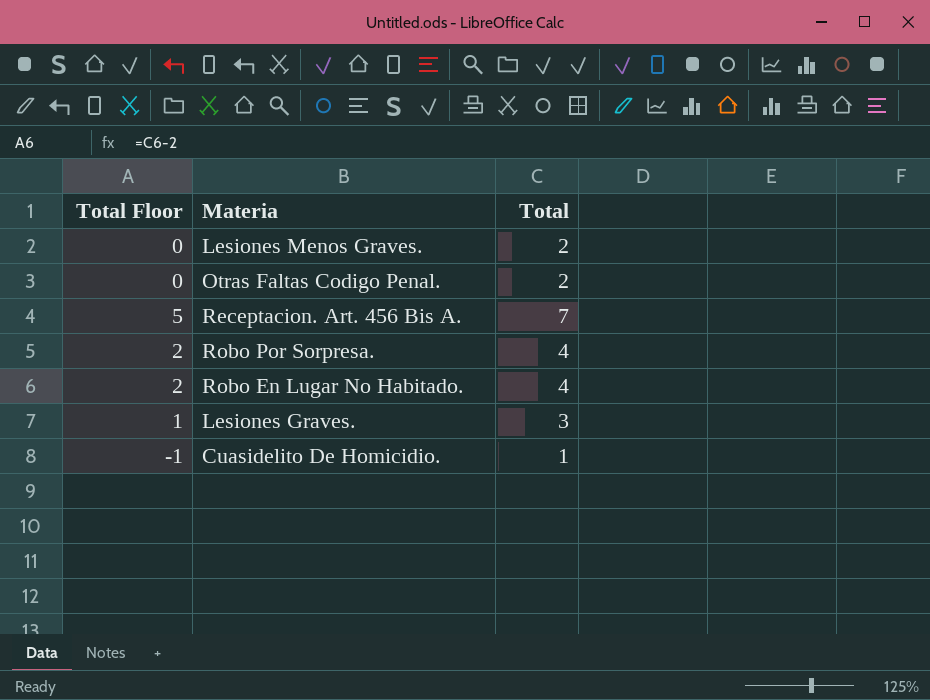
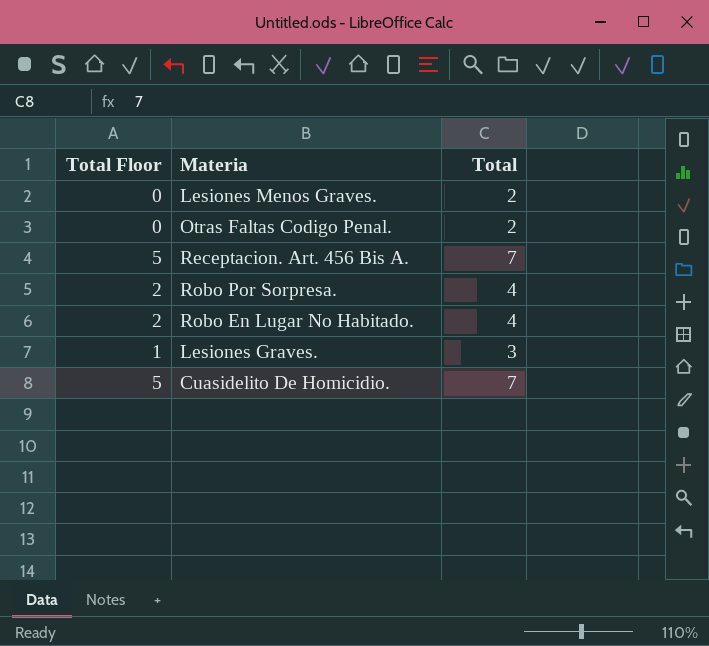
Cuasidelito De Homicidio. | Total Floor: -1 -> 5
Cuasidelito De Homicidio. | Total: 1 -> 7

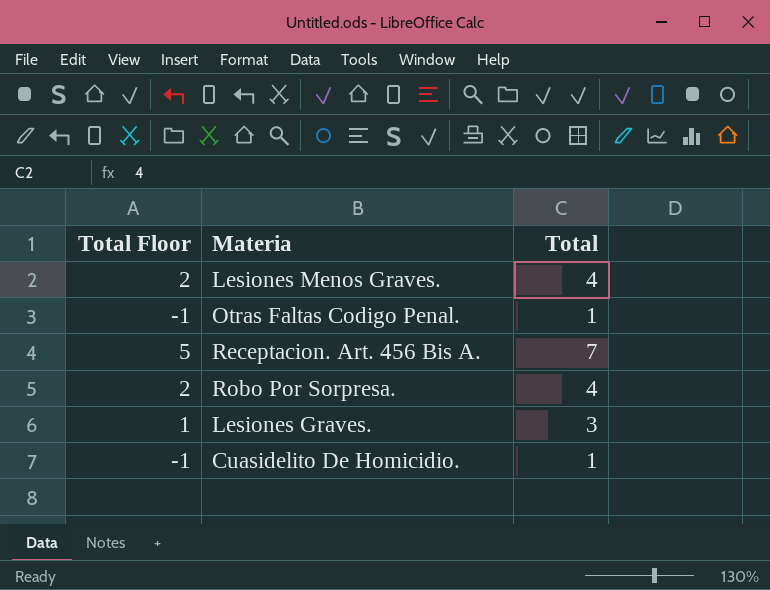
row Robo En Lugar No Habitado.: 2 | 4 -> none
Lesiones Menos Graves. | Total Floor: 0 -> 2
Lesiones Menos Graves. | Total: 2 -> 4
Otras Faltas Codigo Penal. | Total Floor: 0 -> -1
Otras Faltas Codigo Penal. | Total: 2 -> 1
Cuasidelito De Homicidio. | Total Floor: 5 -> -1
Cuasidelito De Homicidio. | Total: 7 -> 1

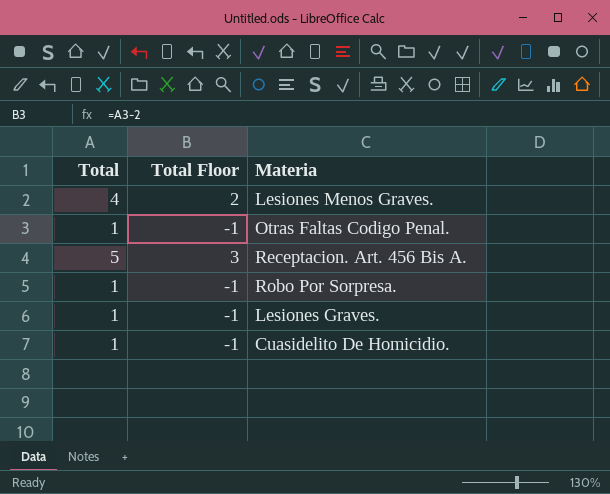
column Total | position: 3 -> 1
Receptacion. Art. 456 Bis A. | Total: 7 -> 5
Receptacion. Art. 456 Bis A. | Total Floor: 5 -> 3
Robo Por Sorpresa. | Total: 4 -> 1
Robo Por Sorpresa. | Total Floor: 2 -> -1
Lesiones Graves. | Total: 3 -> 1
Lesiones Graves. | Total Floor: 1 -> -1

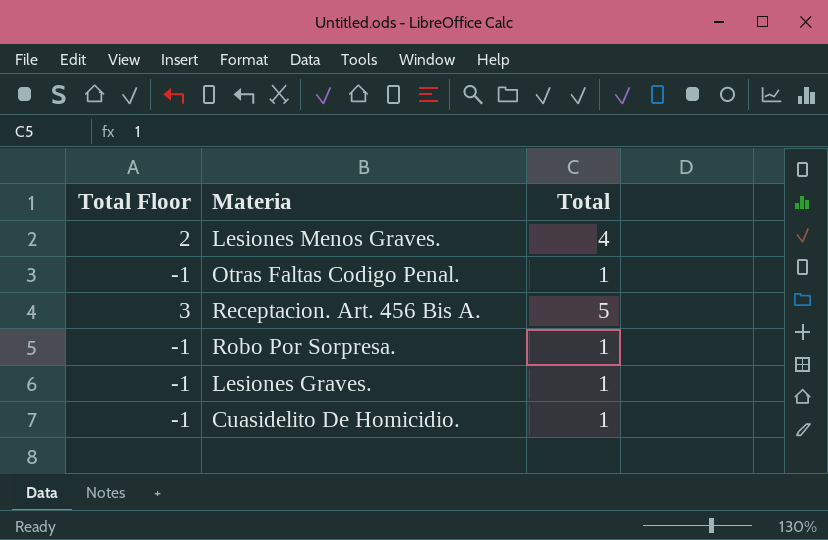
column Total | position: 1 -> 3

